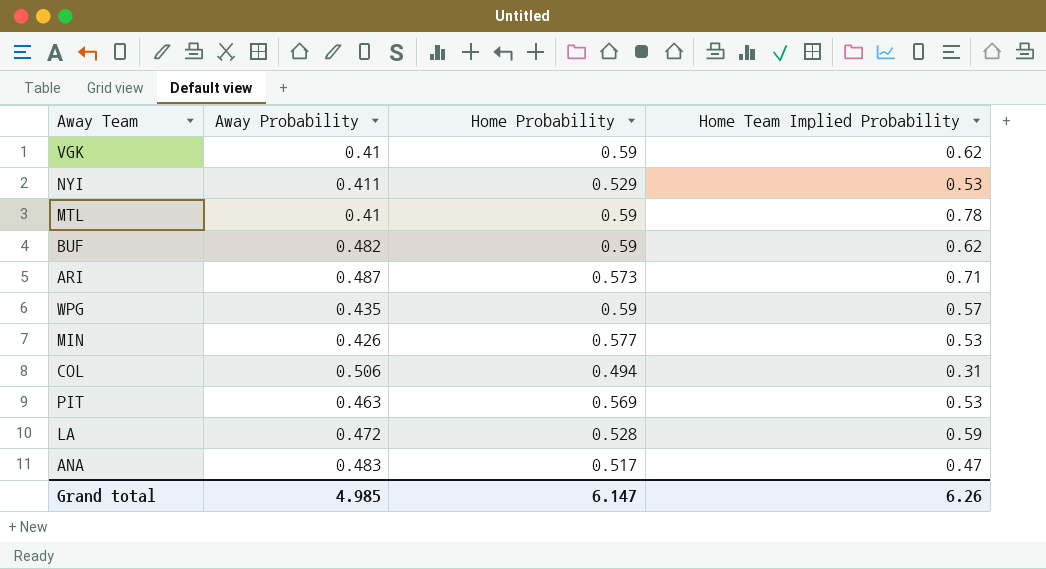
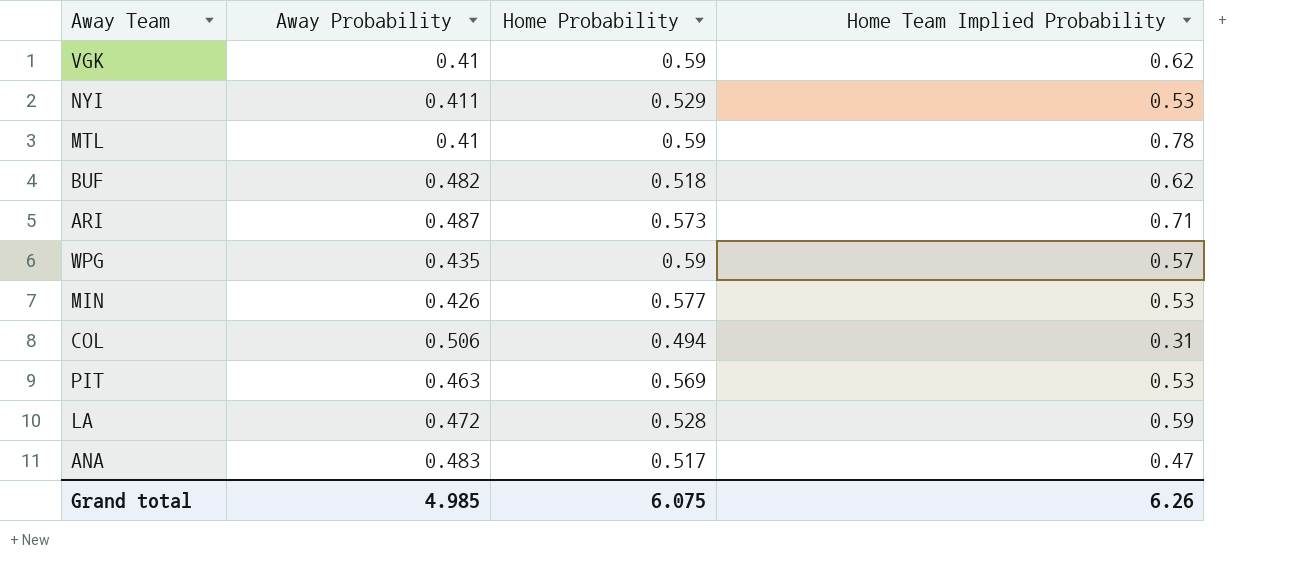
BUF | Home Probability: 0.59 -> 0.518
Grand total | Home Probability: 6.147 -> 6.075

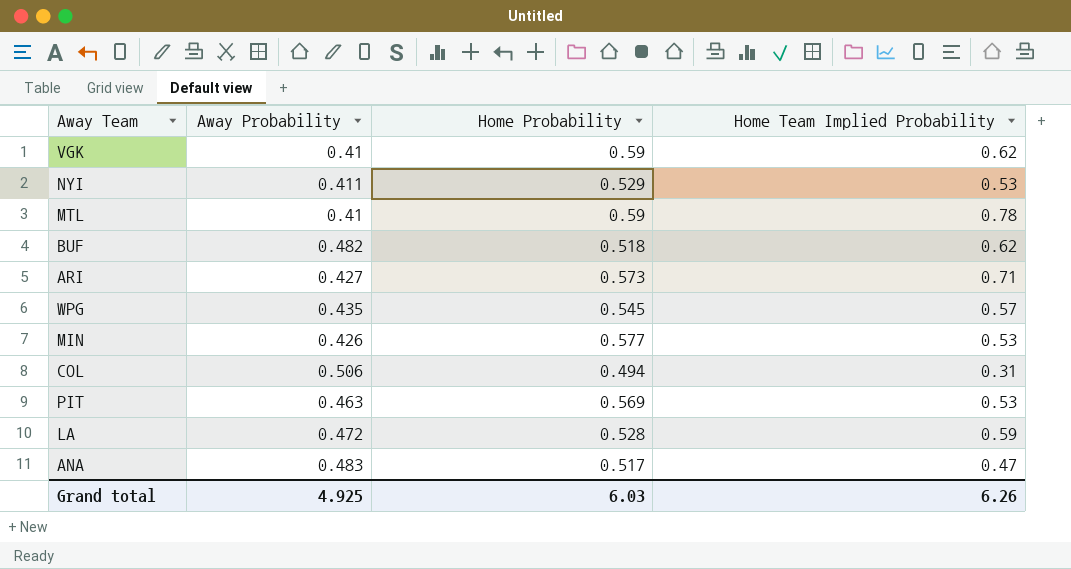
ARI | Away Probability: 0.487 -> 0.427
WPG | Home Probability: 0.59 -> 0.545
Grand total | Away Probability: 4.985 -> 4.925
Grand total | Home Probability: 6.075 -> 6.03

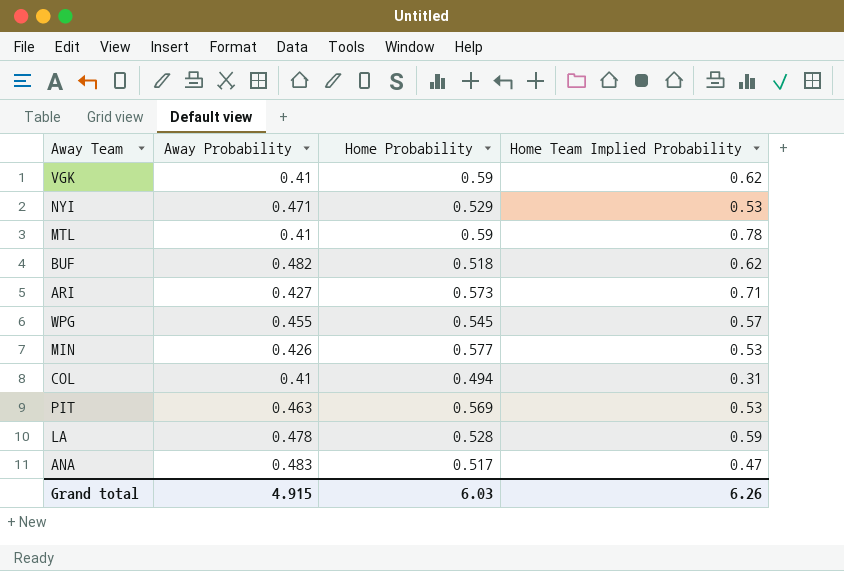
NYI | Away Probability: 0.411 -> 0.471
WPG | Away Probability: 0.435 -> 0.455
COL | Away Probability: 0.506 -> 0.41
LA | Away Probability: 0.472 -> 0.478
Grand total | Away Probability: 4.925 -> 4.915

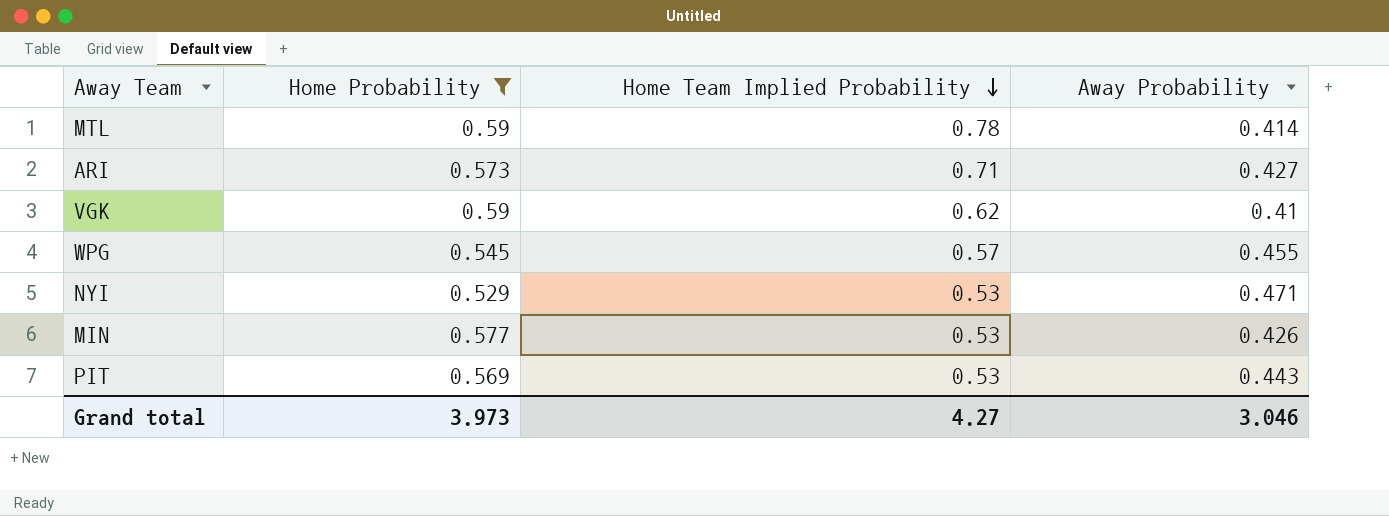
filter: none -> Home Probability >= 0.529
row order: none -> Home Team Implied Probability descending
column Away Probability | position: 2 -> 4
MTL | Away Probability: 0.41 -> 0.414
PIT | Away Probability: 0.463 -> 0.443
Grand total | Home Probability: 6.03 -> 3.973
Grand total | Home Team Implied Probability: 6.26 -> 4.27
Grand total | Away Probability: 4.915 -> 3.046

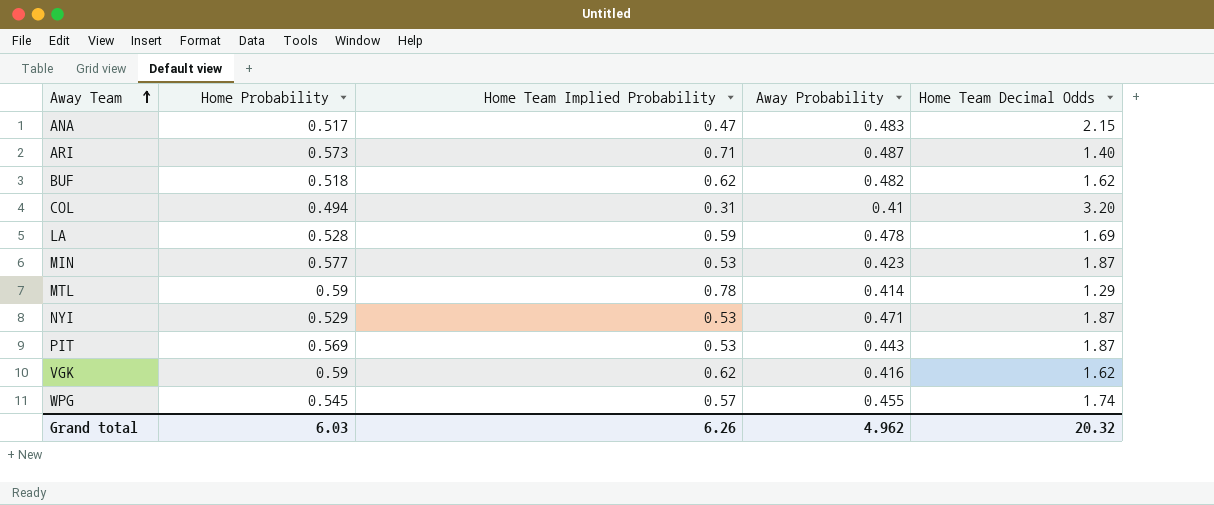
filter: Home Probability >= 0.529 -> none
row order: Home Team Implied Probability descending -> Away Team ascending
column Home Team Decimal Odds | position: none -> 5
ARI | Away Probability: 0.427 -> 0.487
MIN | Away Probability: 0.426 -> 0.423
VGK | Away Probability: 0.41 -> 0.416
Grand total | Home Probability: 3.973 -> 6.03
Grand total | Home Team Implied Probability: 4.27 -> 6.26
Grand total | Away Probability: 3.046 -> 4.962

